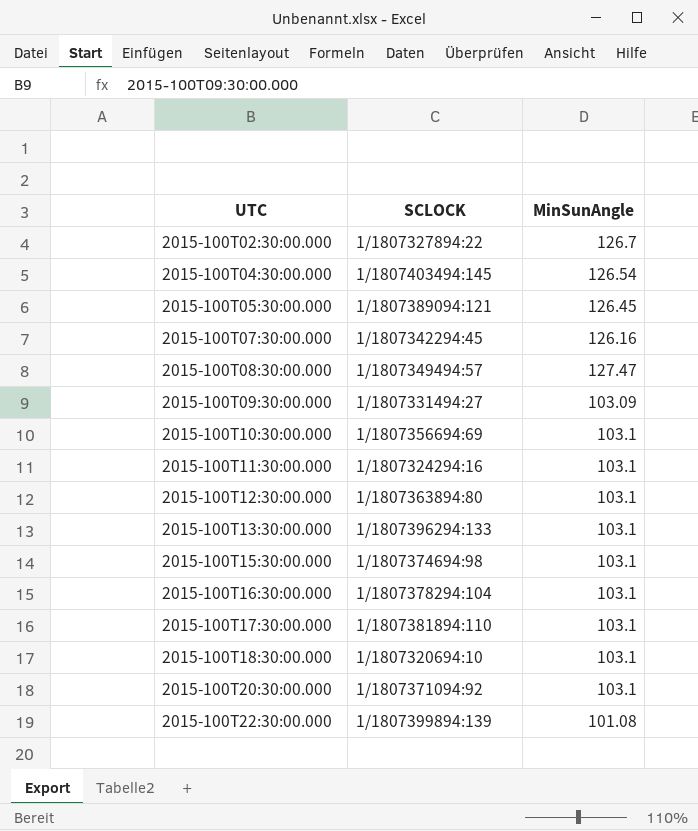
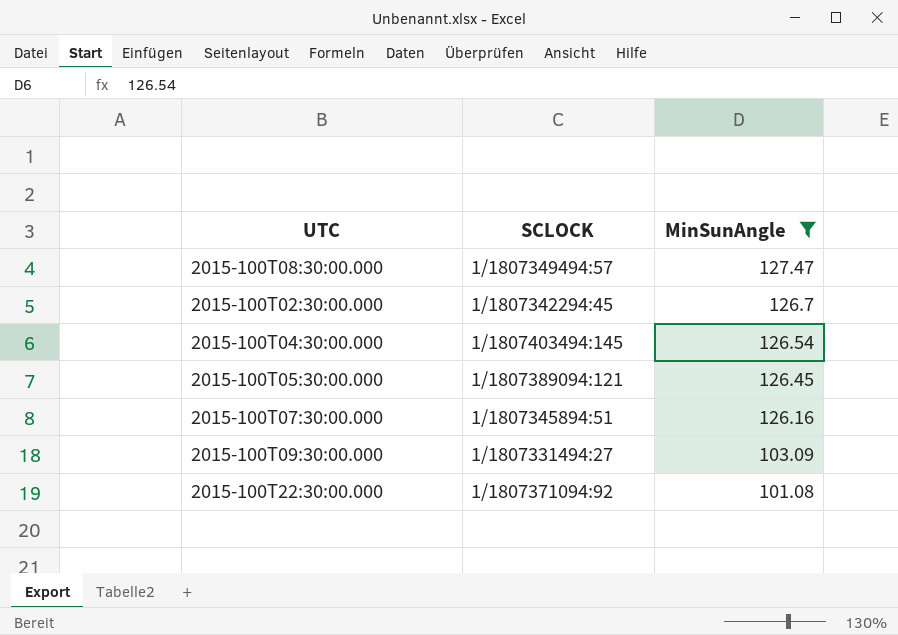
filter: none -> MinSunAngle != 103.1
row order: UTC ascending -> MinSunAngle descending
2015-100T02:30:00.000 | SCLOCK: 1/1807327894:22 -> 1/1807342294:45
2015-100T07:30:00.000 | SCLOCK: 1/1807342294:45 -> 1/1807345894:51
2015-100T22:30:00.000 | SCLOCK: 1/1807399894:139 -> 1/1807371094:92

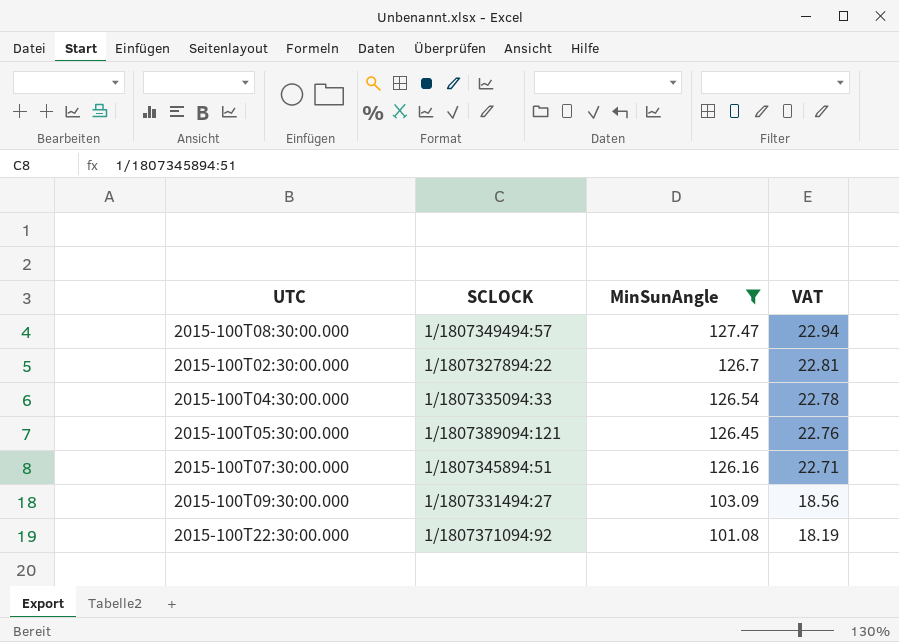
column VAT | formula: none -> [MinSunAngle] * 0.18
2015-100T02:30:00.000 | SCLOCK: 1/1807342294:45 -> 1/1807327894:22
2015-100T04:30:00.000 | SCLOCK: 1/1807403494:145 -> 1/1807335094:33

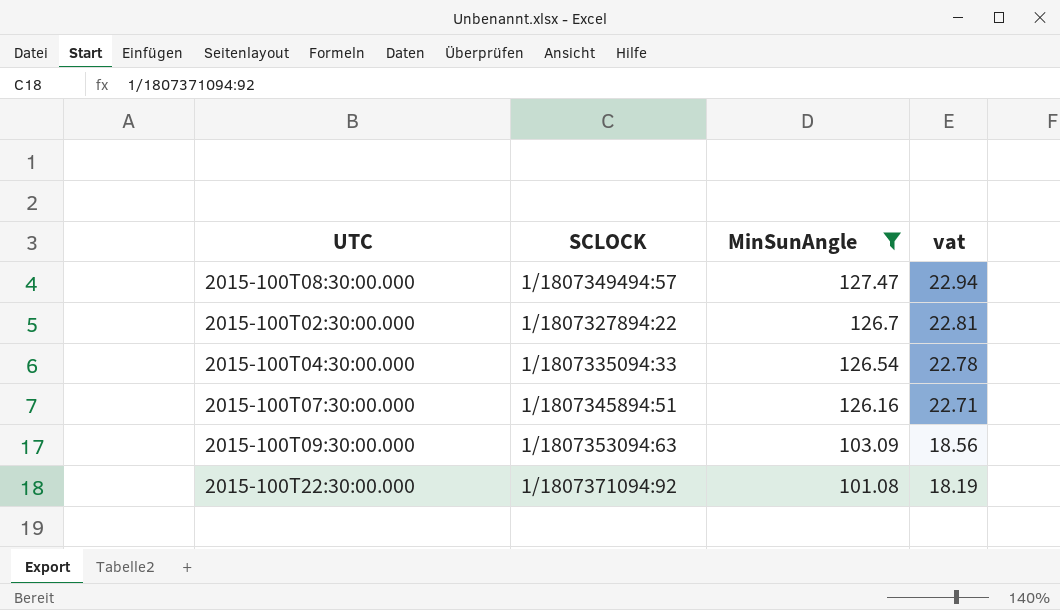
column name: VAT -> vat
row 2015-100T05:30:00.000: 1/1807389094:121 | 126.45 | 22.76 -> none
2015-100T09:30:00.000 | SCLOCK: 1/1807331494:27 -> 1/1807353094:63

